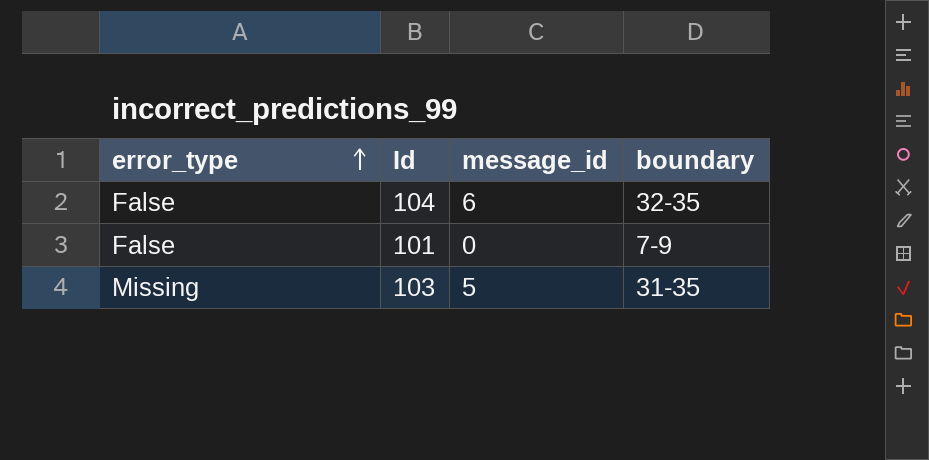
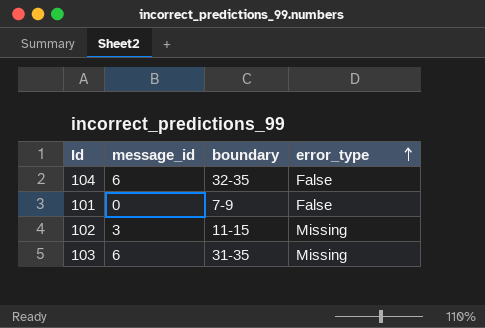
column error_type | position: 1 -> 4
row 102: none -> 3 | 11-15 | Missing
103 | message_id: 5 -> 6

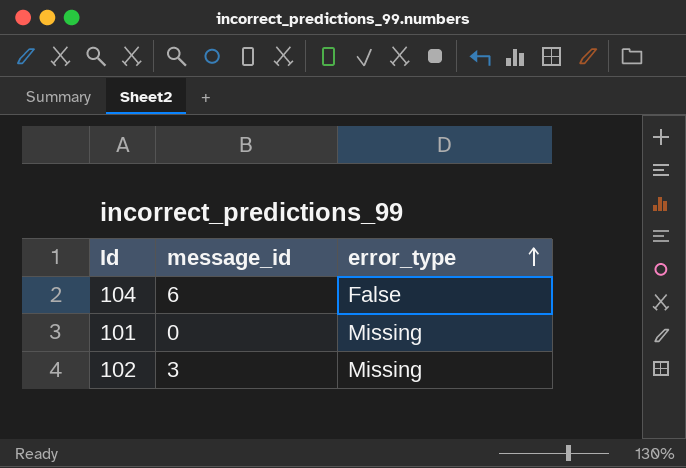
column boundary | position: 3 -> none
row 103: 6 | 31-35 | Missing -> none
101 | error_type: False -> Missing

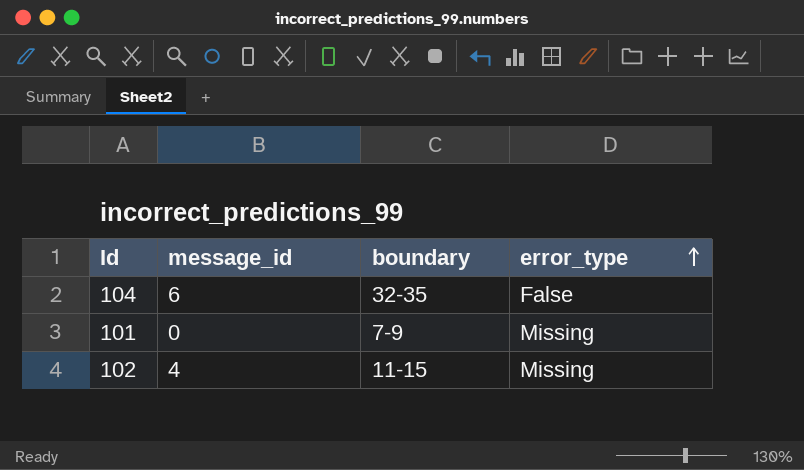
column boundary | position: none -> 3
102 | message_id: 3 -> 4

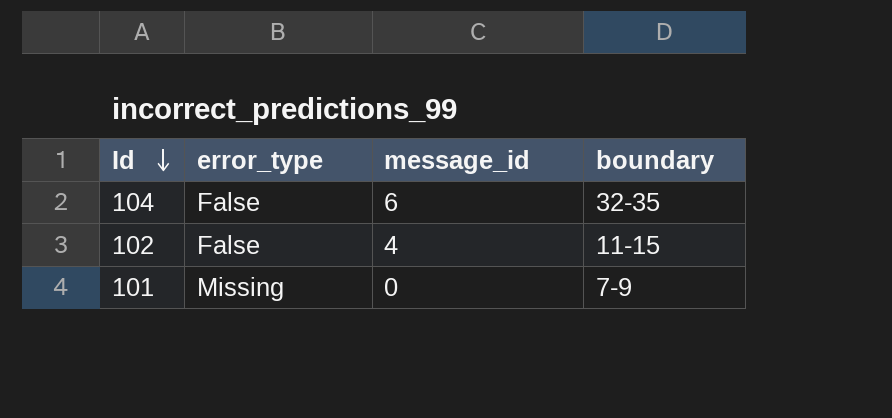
row order: error_type ascending -> Id descending
column error_type | position: 4 -> 2
102 | error_type: Missing -> False

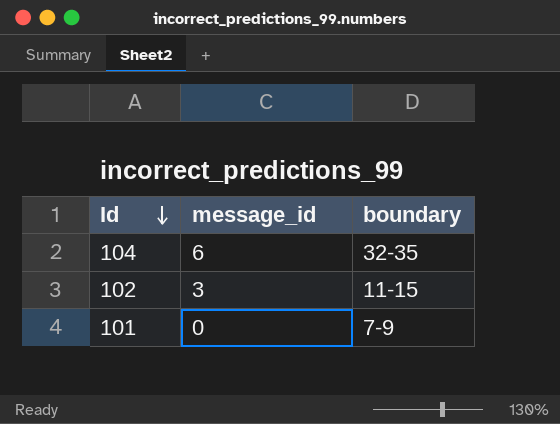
column error_type | position: 2 -> none
102 | message_id: 4 -> 3

